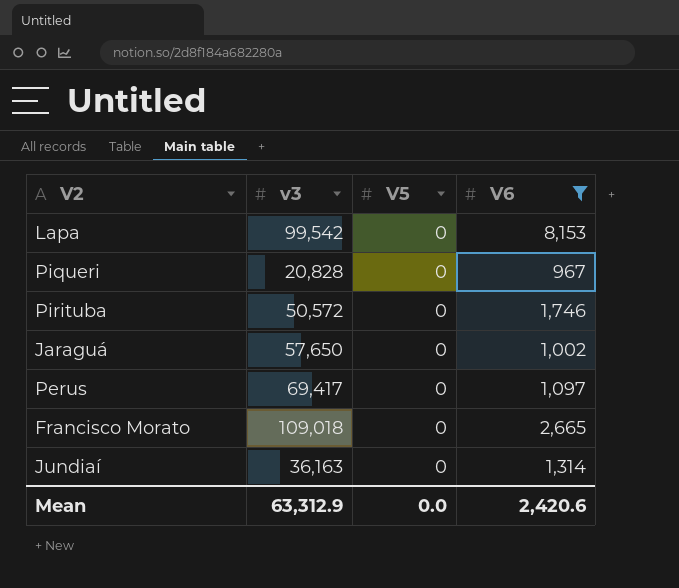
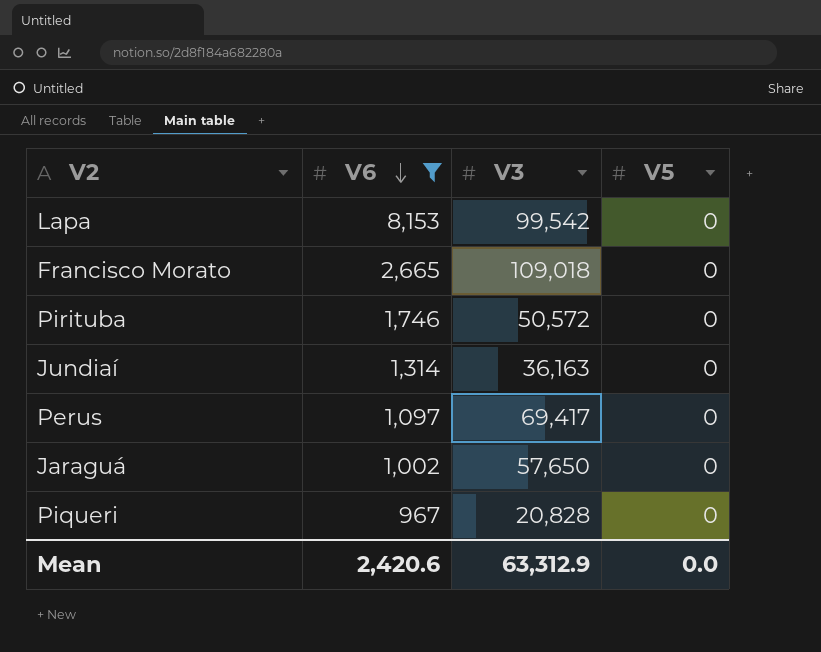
row order: none -> V6 descending
column V6 | position: 4 -> 2
column name: v3 -> V3

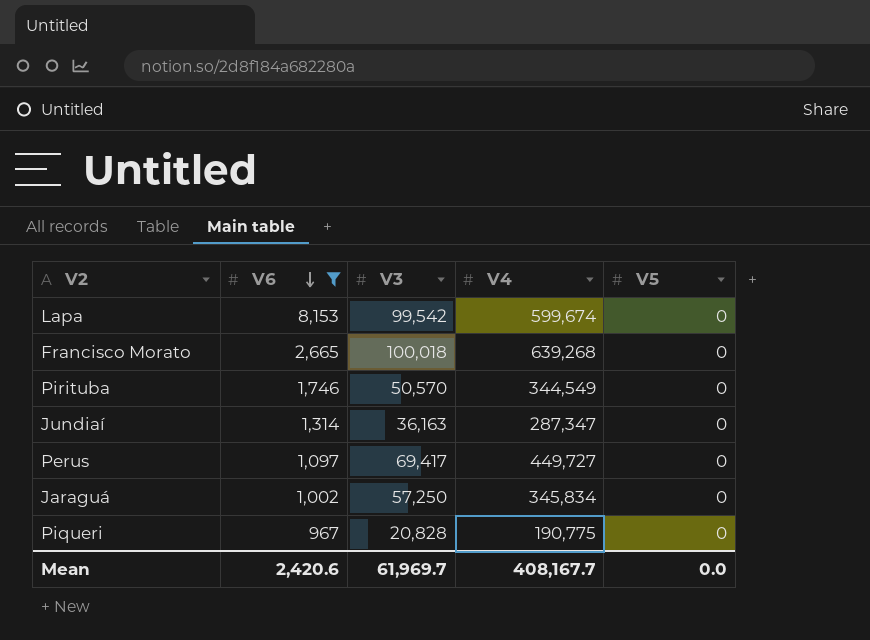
column V4 | position: none -> 4
Francisco Morato | V3: 109,018 -> 100,018
Pirituba | V3: 50,572 -> 50,570
Jaraguá | V3: 57,650 -> 57,250
Mean | V3: 63,312.9 -> 61,969.7

